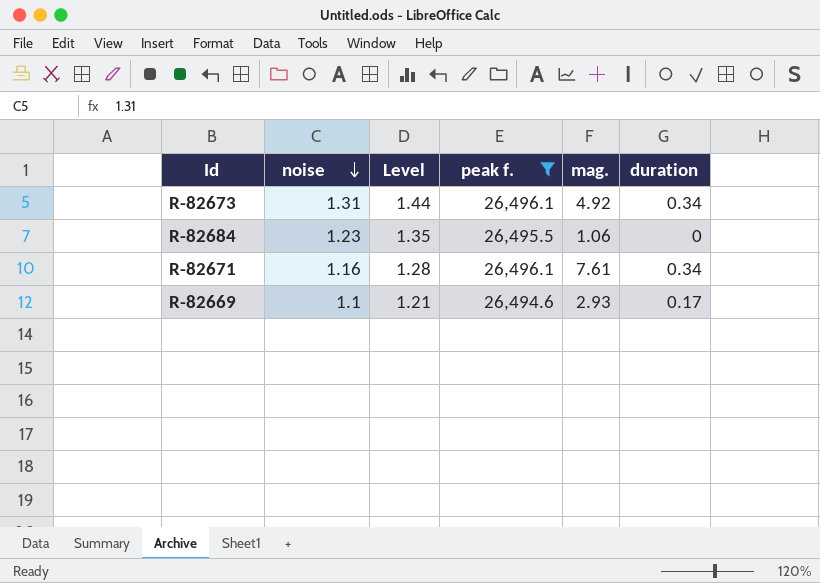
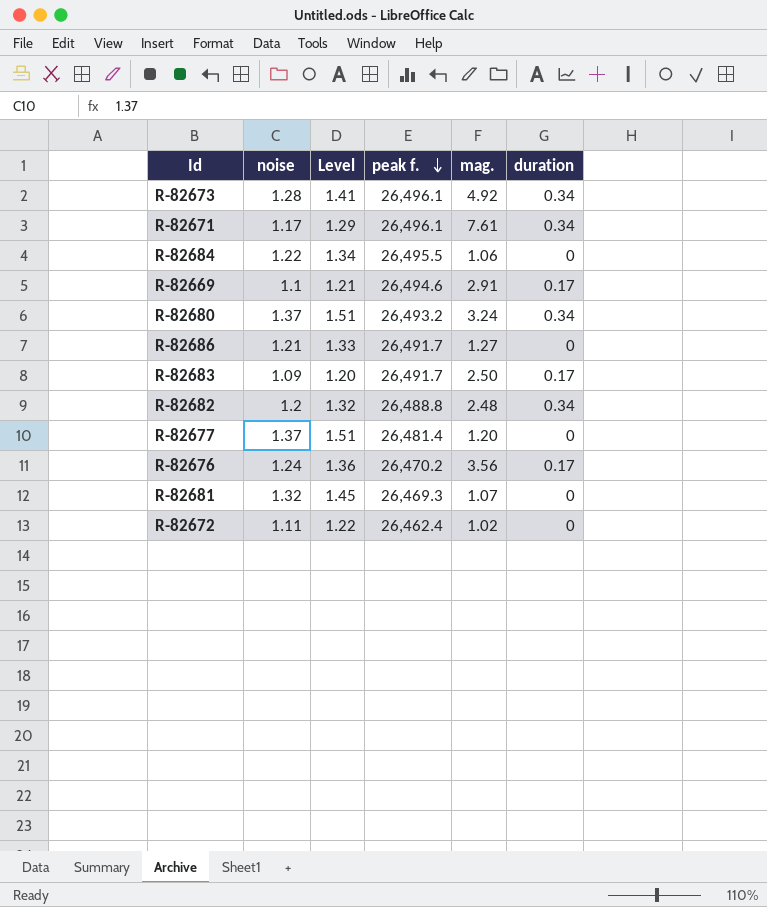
filter: peak f. >= 26,494.6 -> none
row order: noise descending -> peak f. descending
R-82673 | noise: 1.31 -> 1.28
R-82673 | Level: 1.44 -> 1.41
R-82671 | noise: 1.16 -> 1.17
R-82671 | Level: 1.28 -> 1.29
R-82684 | noise: 1.23 -> 1.22
R-82684 | Level: 1.35 -> 1.34
R-82669 | mag.: 2.93 -> 2.91

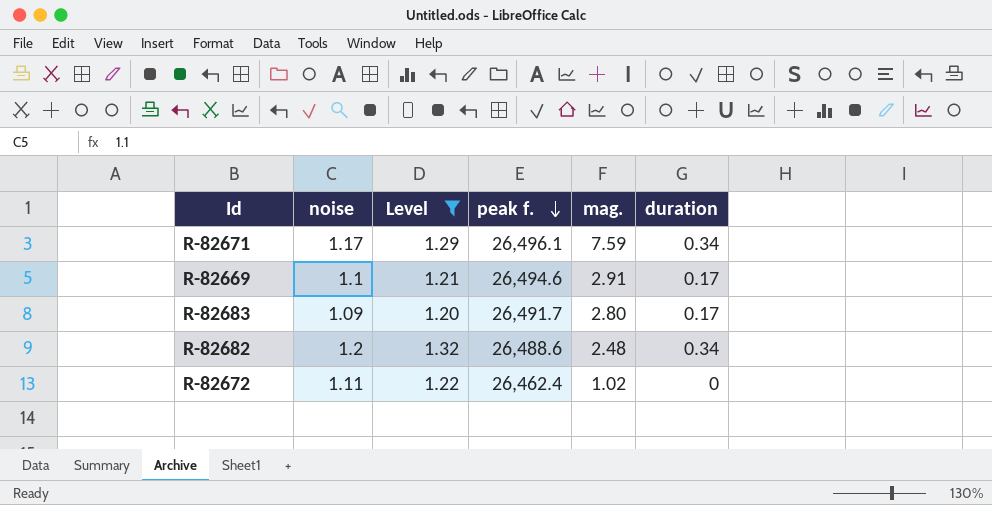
filter: none -> Level <= 1.32
R-82671 | mag.: 7.61 -> 7.59
R-82683 | mag.: 2.50 -> 2.80
R-82682 | peak f.: 26,488.8 -> 26,488.6

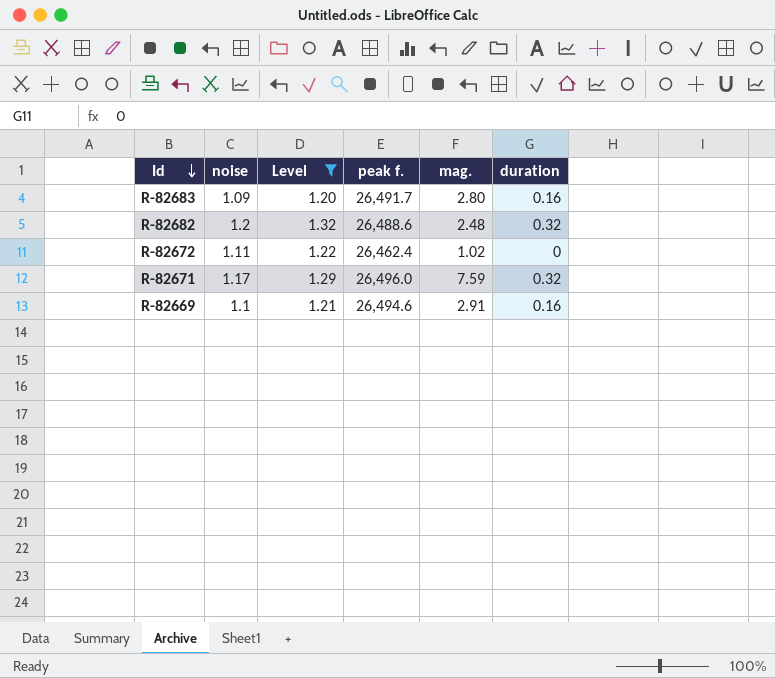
row order: peak f. descending -> Id descending
R-82683 | duration: 0.17 -> 0.16
R-82682 | duration: 0.34 -> 0.32
R-82671 | peak f.: 26,496.1 -> 26,496.0
R-82671 | duration: 0.34 -> 0.32
R-82669 | duration: 0.17 -> 0.16

